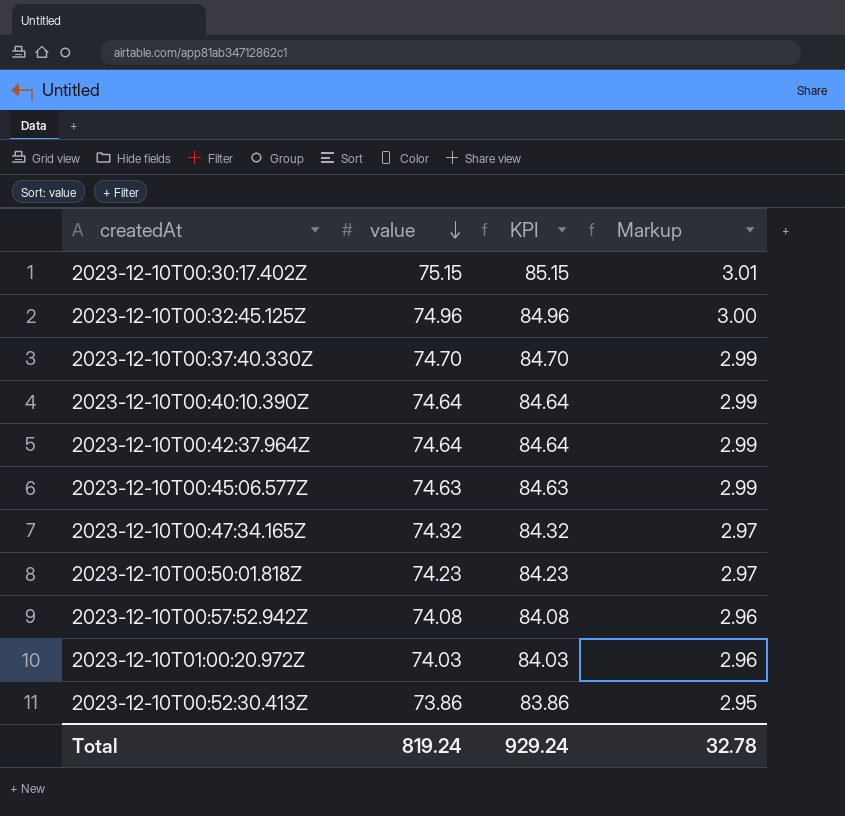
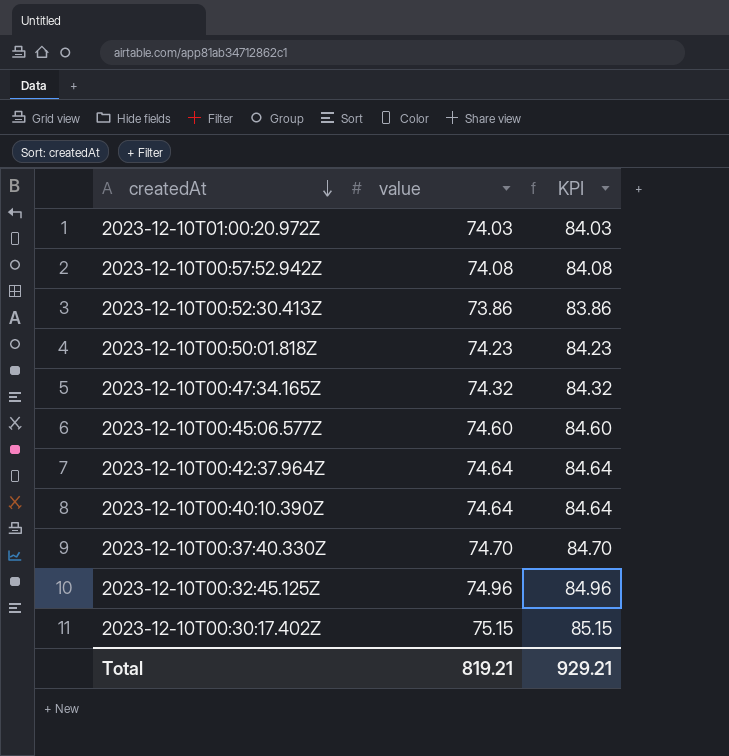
row order: value descending -> createdAt descending
column Markup | formula: [value] * 0.04 -> none
2023-12-10T00:45:06.577Z | value: 74.63 -> 74.60
2023-12-10T00:45:06.577Z | KPI: 84.63 -> 84.60
Total | value: 819.24 -> 819.21
Total | KPI: 929.24 -> 929.21

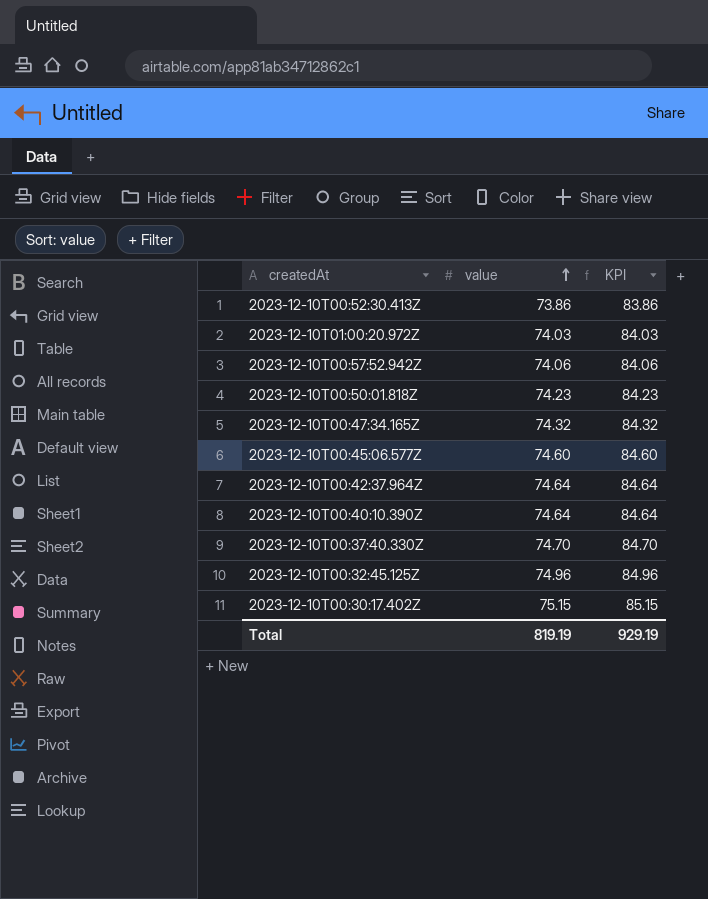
row order: createdAt descending -> value ascending
2023-12-10T00:57:52.942Z | value: 74.08 -> 74.06
2023-12-10T00:57:52.942Z | KPI: 84.08 -> 84.06
Total | value: 819.21 -> 819.19
Total | KPI: 929.21 -> 929.19

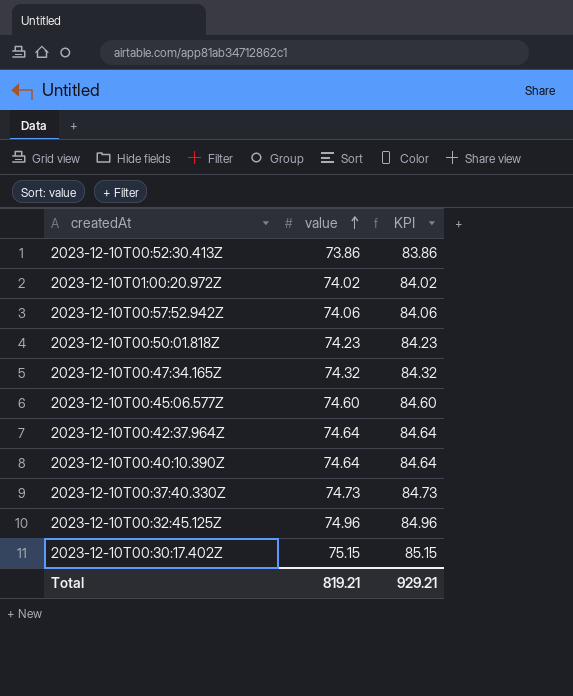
2023-12-10T01:00:20.972Z | value: 74.03 -> 74.02
2023-12-10T01:00:20.972Z | KPI: 84.03 -> 84.02
2023-12-10T00:37:40.330Z | value: 74.70 -> 74.73
2023-12-10T00:37:40.330Z | KPI: 84.70 -> 84.73
Total | value: 819.19 -> 819.21
Total | KPI: 929.19 -> 929.21

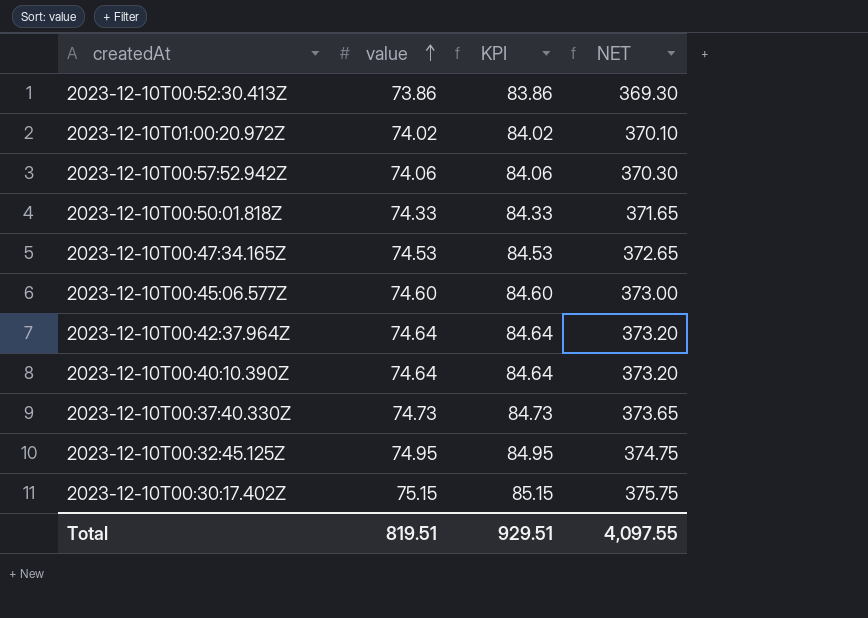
column NET | formula: none -> [value] * 5
2023-12-10T00:50:01.818Z | value: 74.23 -> 74.33
2023-12-10T00:50:01.818Z | KPI: 84.23 -> 84.33
2023-12-10T00:47:34.165Z | value: 74.32 -> 74.53
2023-12-10T00:47:34.165Z | KPI: 84.32 -> 84.53
2023-12-10T00:32:45.125Z | value: 74.96 -> 74.95
2023-12-10T00:32:45.125Z | KPI: 84.96 -> 84.95
Total | value: 819.21 -> 819.51
Total | KPI: 929.21 -> 929.51

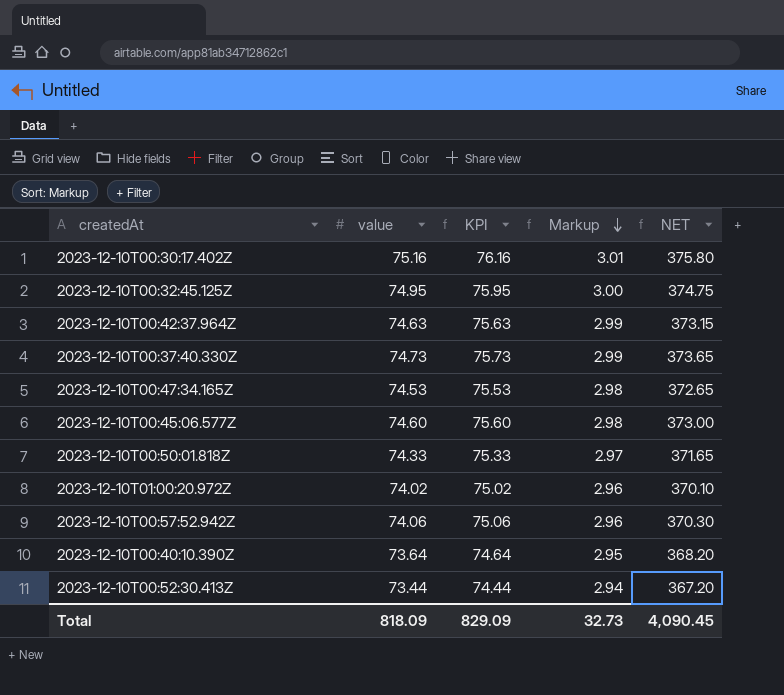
row order: value ascending -> Markup descending
column KPI | formula: [value] + 10 -> [value] + 1
column Markup | formula: none -> [value] * 0.04
2023-12-10T00:30:17.402Z | value: 75.15 -> 75.16
2023-12-10T00:30:17.402Z | NET: 375.75 -> 375.80
2023-12-10T00:42:37.964Z | value: 74.64 -> 74.63
2023-12-10T00:42:37.964Z | NET: 373.20 -> 373.15
2023-12-10T00:40:10.390Z | value: 74.64 -> 73.64
2023-12-10T00:40:10.390Z | NET: 373.20 -> 368.20
2023-12-10T00:52:30.413Z | value: 73.86 -> 73.44
2023-12-10T00:52:30.413Z | NET: 369.30 -> 367.20
Total | value: 819.51 -> 818.09
Total | KPI: 929.51 -> 829.09
Total | NET: 4,097.55 -> 4,090.45

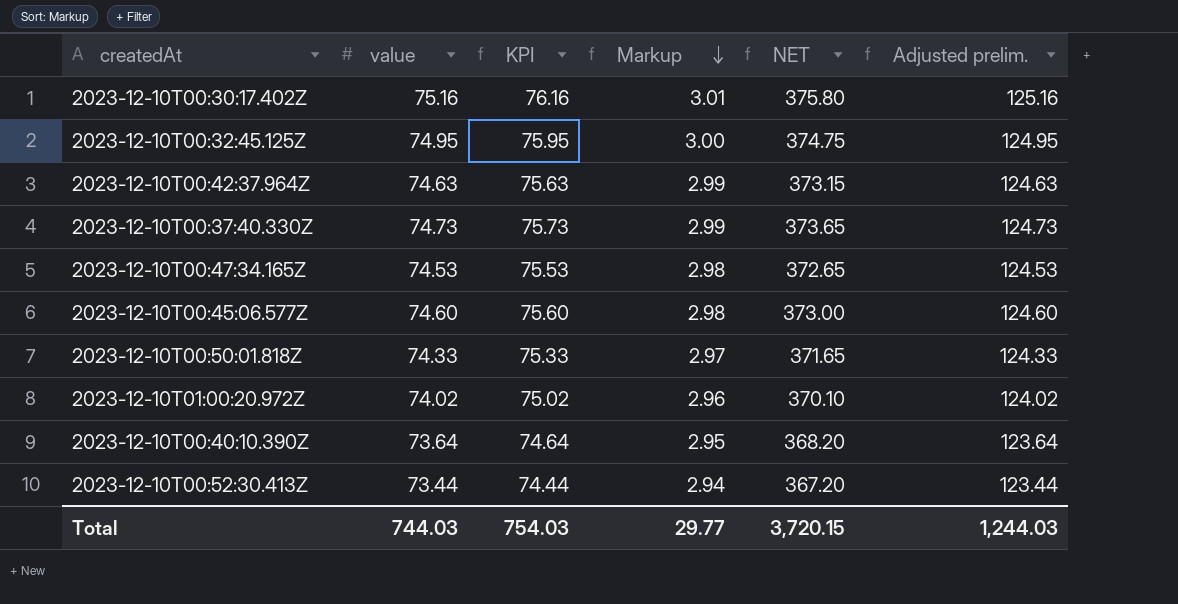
column Adjusted prelim. | formula: none -> [value] + 50
row 2023-12-10T00:57:52.942Z: 74.06 | 75.06 | 2.96 | 370.30 -> none
Total | value: 818.09 -> 744.03
Total | KPI: 829.09 -> 754.03
Total | Markup: 32.73 -> 29.77
Total | NET: 4,090.45 -> 3,720.15

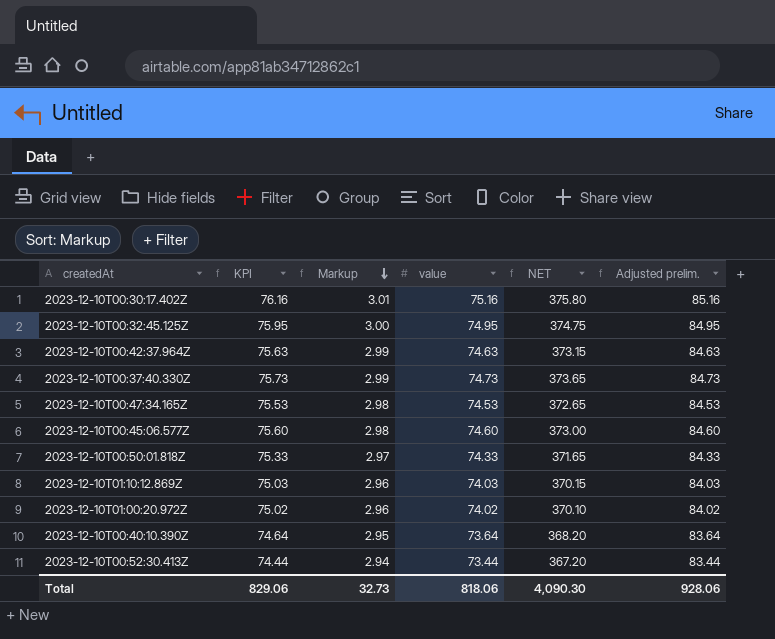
column value | position: 2 -> 4
column Adjusted prelim. | formula: [value] + 50 -> [value] + 10
row 2023-12-10T01:10:12.869Z: none -> 75.03 | 2.96 | 74.03 | 370.15 | 84.03
Total | KPI: 754.03 -> 829.06
Total | Markup: 29.77 -> 32.73
Total | value: 744.03 -> 818.06
Total | NET: 3,720.15 -> 4,090.30
Total | Adjusted prelim.: 1,244.03 -> 928.06

